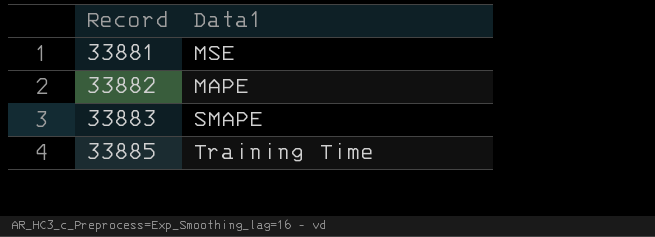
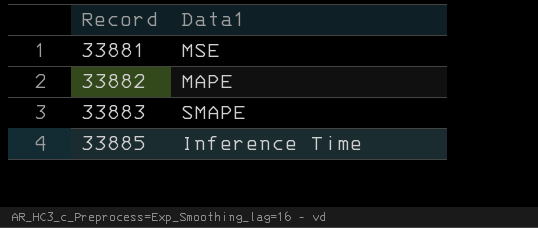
33885 | Data1: Training Time -> Inference Time

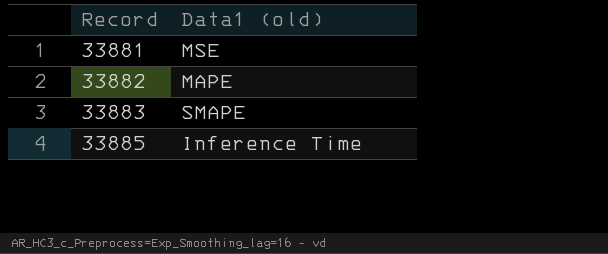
column name: Data1 -> Data1 (old)

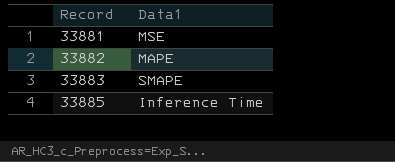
column name: Data1 (old) -> Data1

